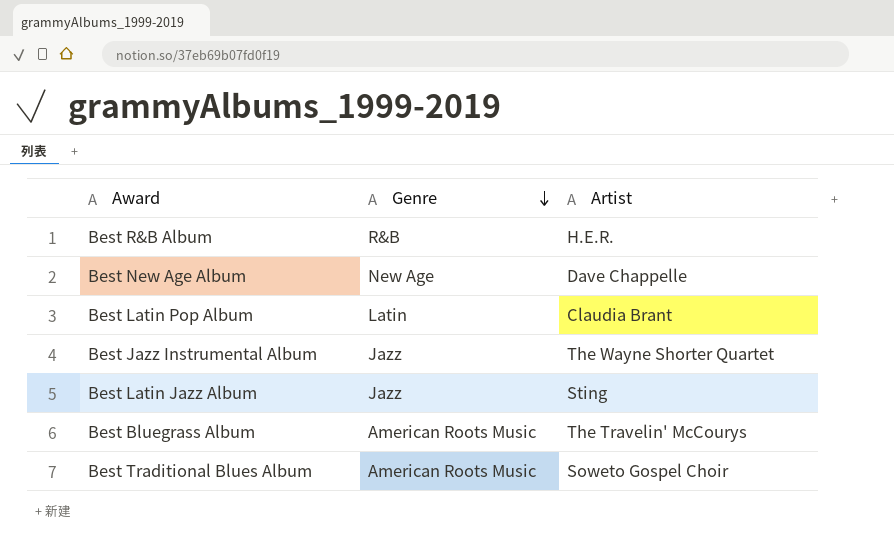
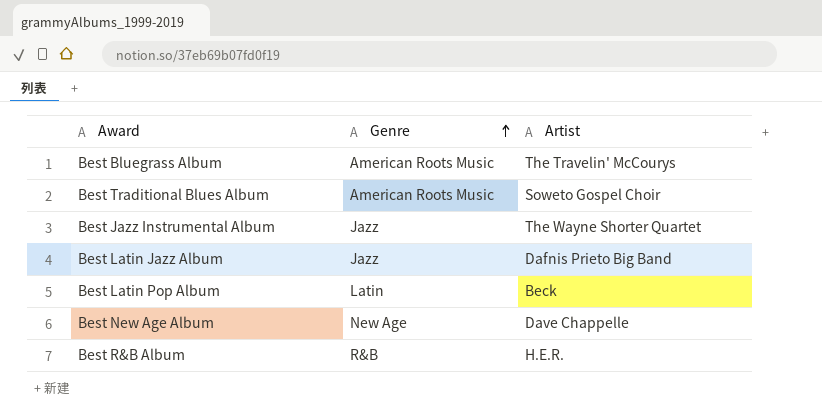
row order: Genre descending -> Genre ascending
Best Latin Jazz Album | Artist: Sting -> Dafnis Prieto Big Band
Best Latin Pop Album | Artist: Claudia Brant -> Beck

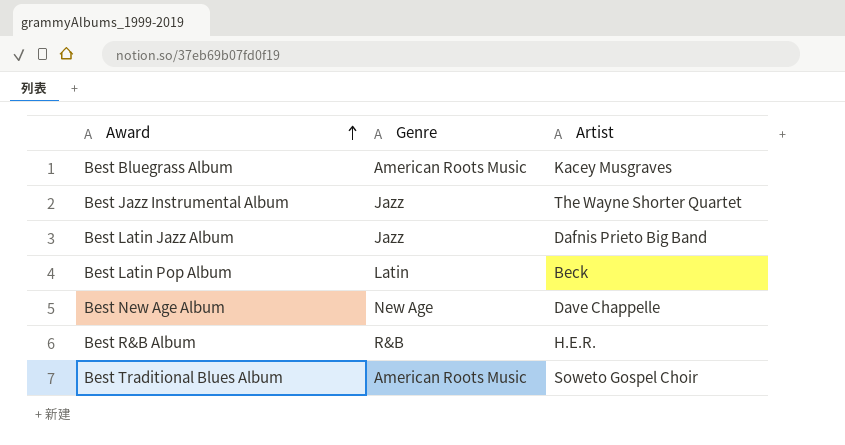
row order: Genre ascending -> Award ascending
Best Bluegrass Album | Artist: The Travelin' McCourys -> Kacey Musgraves

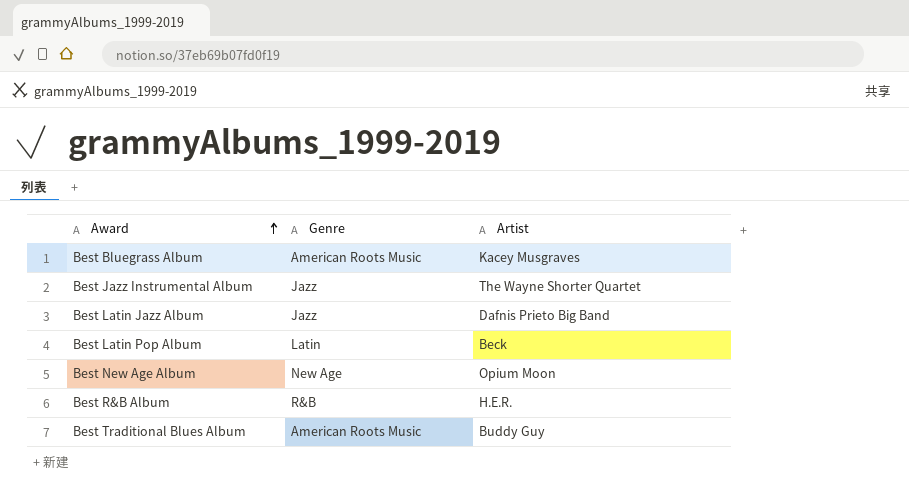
Best New Age Album | Artist: Dave Chappelle -> Opium Moon
Best Traditional Blues Album | Artist: Soweto Gospel Choir -> Buddy Guy

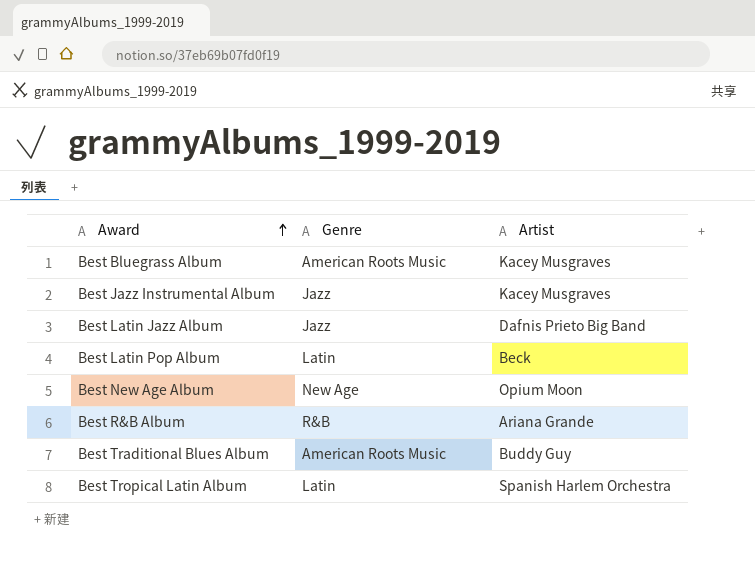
Best Jazz Instrumental Album | Artist: The Wayne Shorter Quartet -> Kacey Musgraves
Best R&B Album | Artist: H.E.R. -> Ariana Grande
row Best Tropical Latin Album: none -> Latin | Spanish Harlem Orchestra

